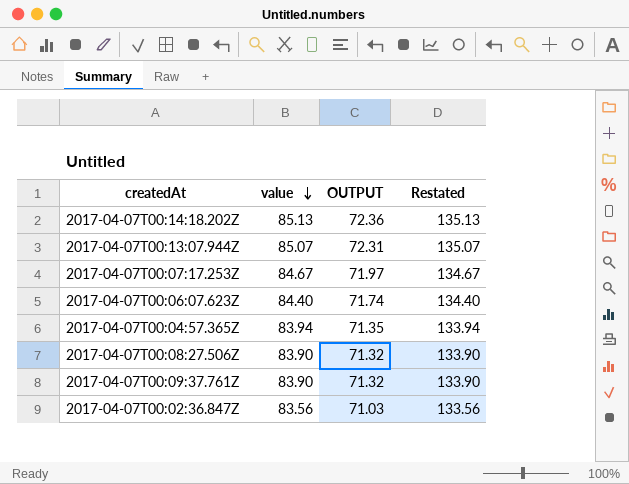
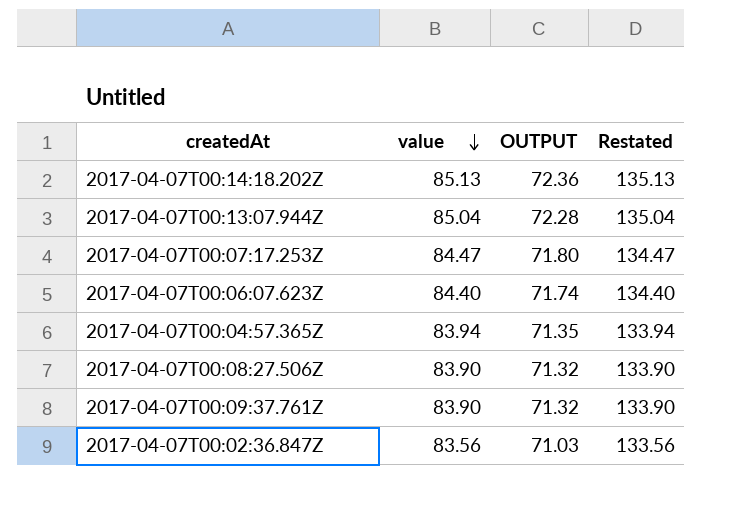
2017-04-07T00:13:07.944Z | value: 85.07 -> 85.04
2017-04-07T00:13:07.944Z | OUTPUT: 72.31 -> 72.28
2017-04-07T00:13:07.944Z | Restated: 135.07 -> 135.04
2017-04-07T00:07:17.253Z | value: 84.67 -> 84.47
2017-04-07T00:07:17.253Z | OUTPUT: 71.97 -> 71.80
2017-04-07T00:07:17.253Z | Restated: 134.67 -> 134.47

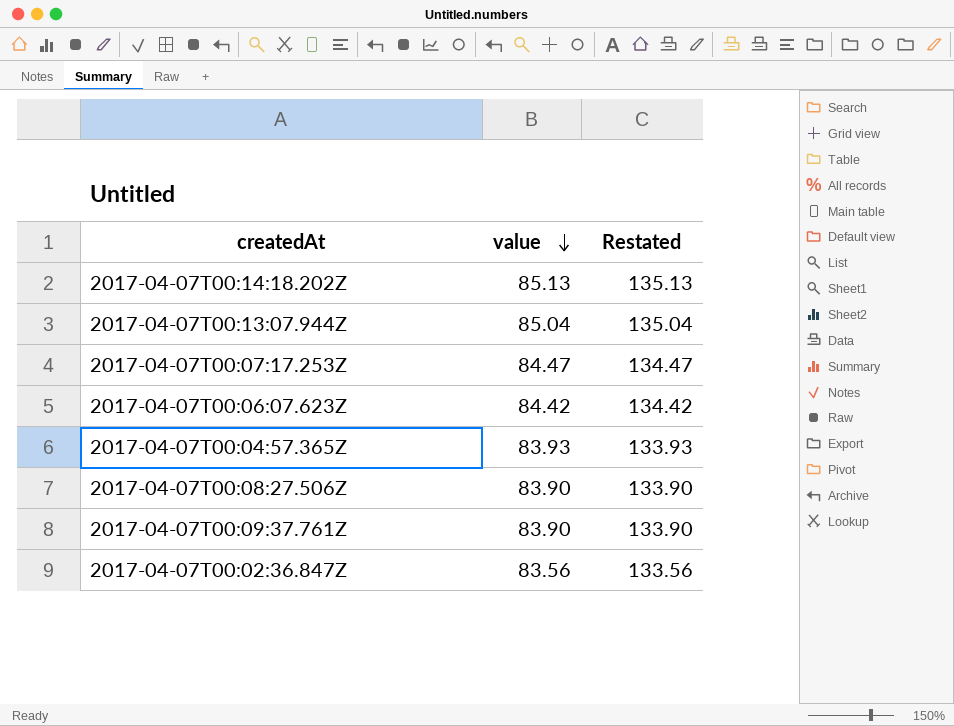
column OUTPUT | formula: [value] * 0.85 -> none
2017-04-07T00:06:07.623Z | value: 84.40 -> 84.42
2017-04-07T00:06:07.623Z | Restated: 134.40 -> 134.42
2017-04-07T00:04:57.365Z | value: 83.94 -> 83.93
2017-04-07T00:04:57.365Z | Restated: 133.94 -> 133.93

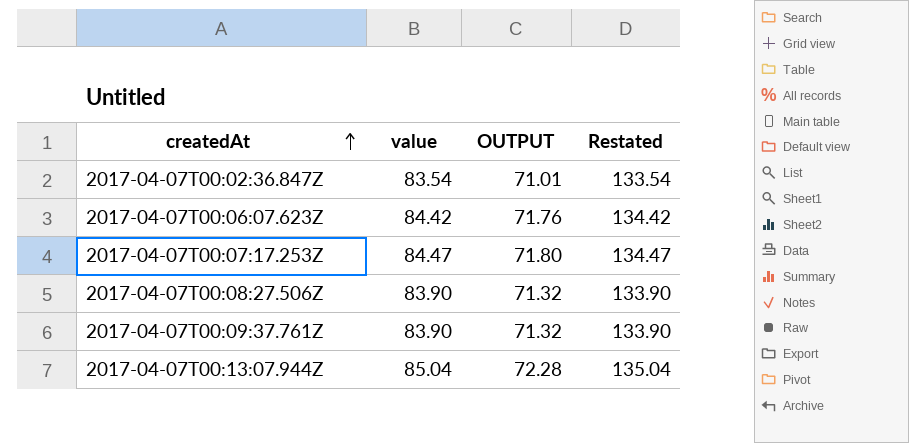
row order: value descending -> createdAt ascending
column OUTPUT | formula: none -> [value] * 0.85
row 2017-04-07T00:14:18.202Z: 85.13 | 135.13 -> none
row 2017-04-07T00:04:57.365Z: 83.93 | 133.93 -> none
2017-04-07T00:02:36.847Z | value: 83.56 -> 83.54
2017-04-07T00:02:36.847Z | Restated: 133.56 -> 133.54

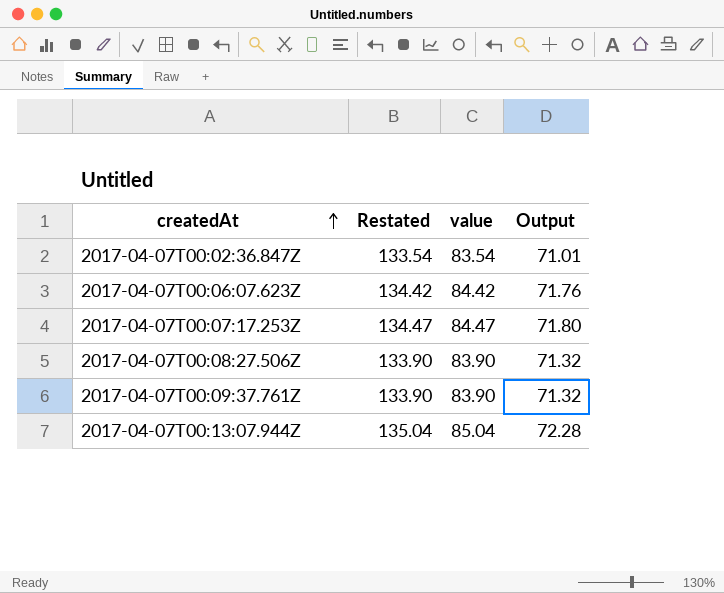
column Restated | position: 4 -> 2
column name: OUTPUT -> Output

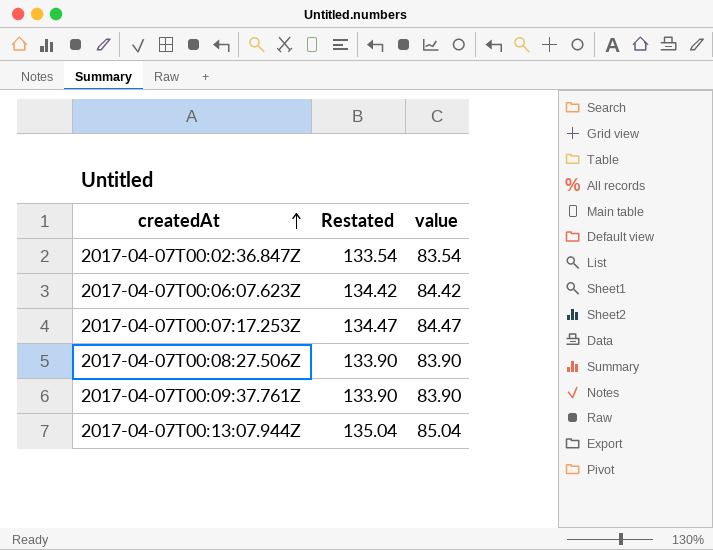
column Output | formula: [value] * 0.85 -> none

